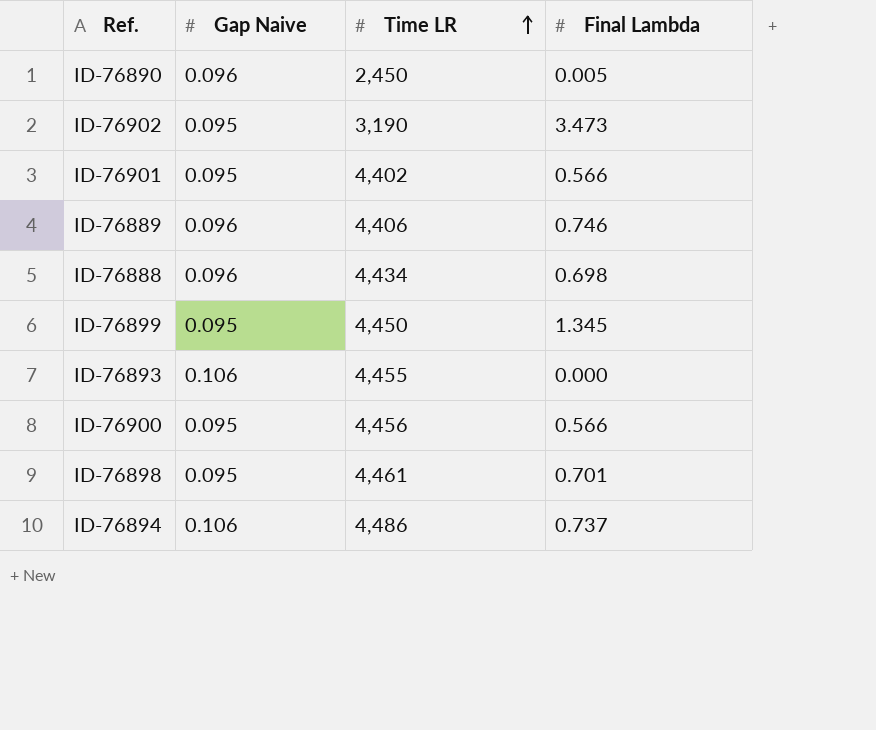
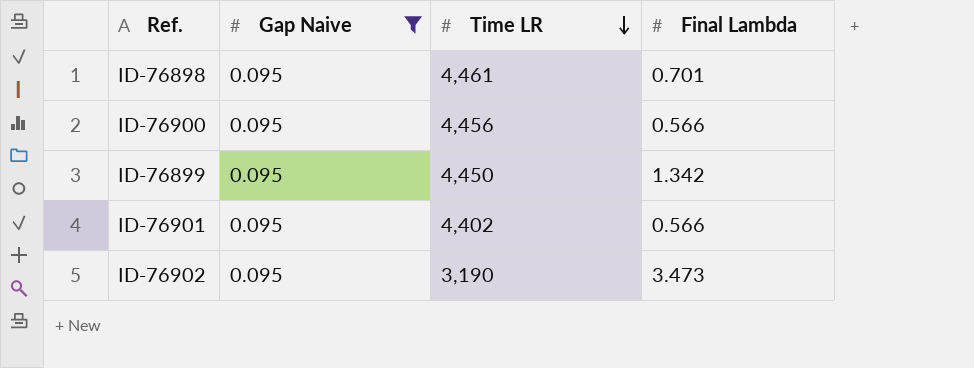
filter: none -> Gap Naive = 0.095
row order: Time LR ascending -> Time LR descending
ID-76899 | Final Lambda: 1.345 -> 1.342

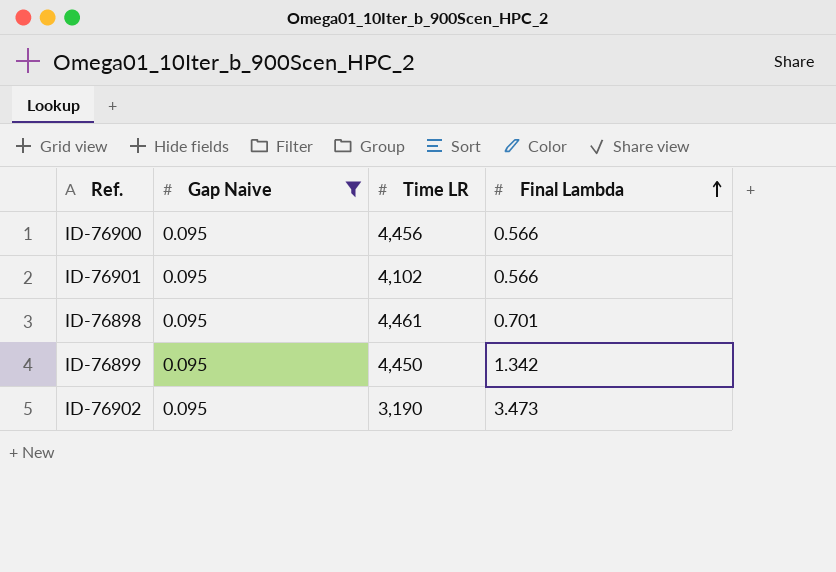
row order: Time LR descending -> Final Lambda ascending
ID-76901 | Time LR: 4,402 -> 4,102

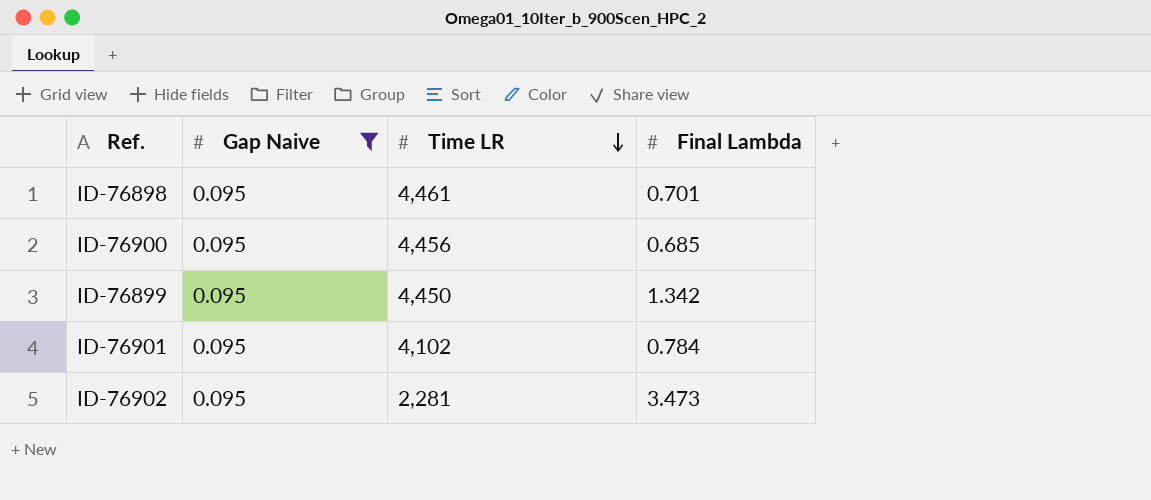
row order: Final Lambda ascending -> Time LR descending
ID-76900 | Final Lambda: 0.566 -> 0.685
ID-76901 | Final Lambda: 0.566 -> 0.784
ID-76902 | Time LR: 3,190 -> 2,281

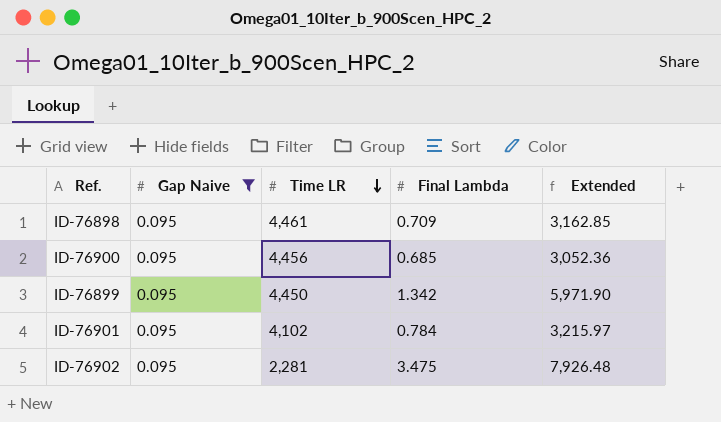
column Extended | formula: none -> [Time LR] * [Final Lambda]
ID-76898 | Final Lambda: 0.701 -> 0.709
ID-76902 | Final Lambda: 3.473 -> 3.475

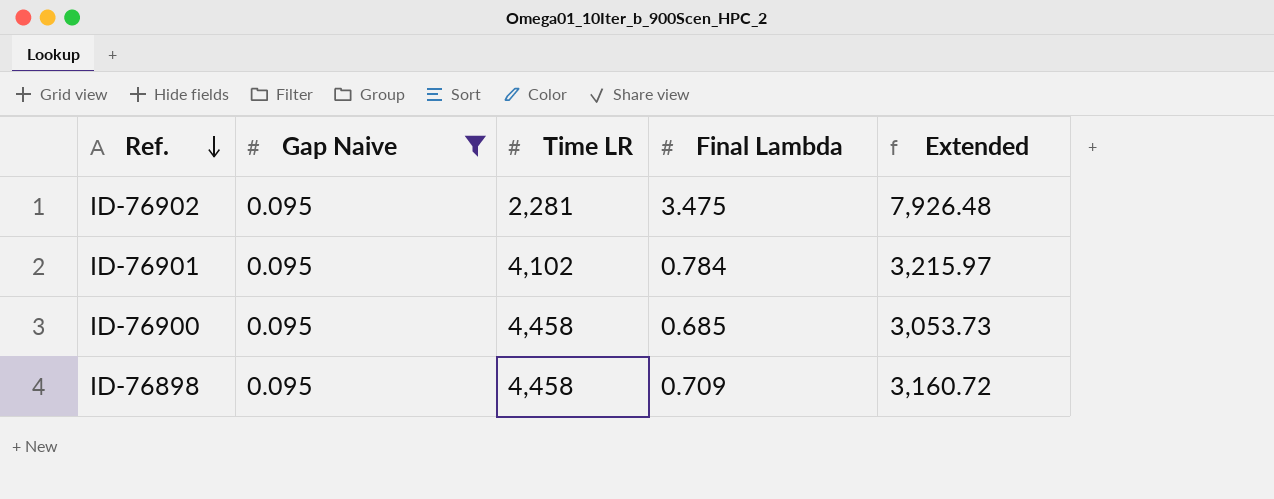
row order: Time LR descending -> Ref. descending
row ID-76899: 0.095 | 4,450 | 1.342 | 5,971.90 -> none
ID-76900 | Time LR: 4,456 -> 4,458
ID-76900 | Extended: 3,052.36 -> 3,053.73
ID-76898 | Time LR: 4,461 -> 4,458
ID-76898 | Extended: 3,162.85 -> 3,160.72

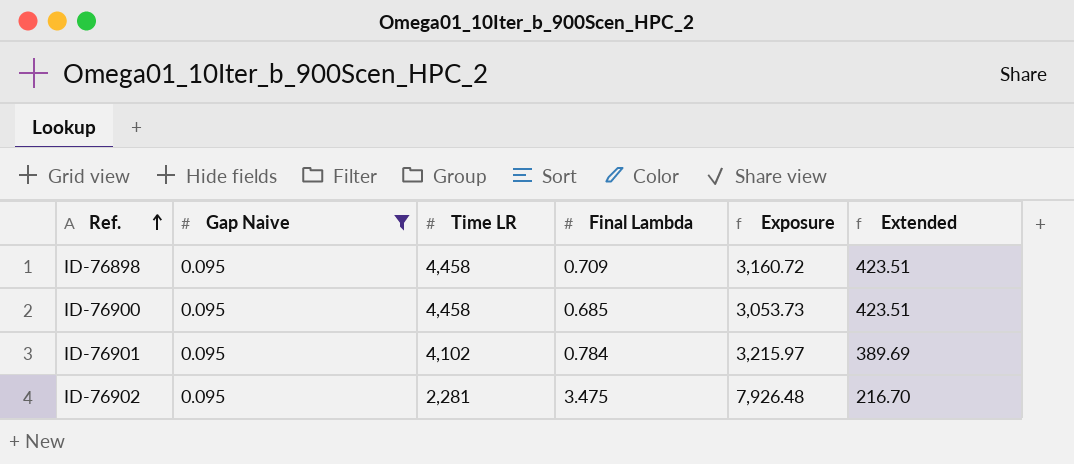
row order: Ref. descending -> Ref. ascending
column Exposure | formula: none -> [Time LR] * [Final Lambda]
column Extended | formula: [Time LR] * [Final Lambda] -> [Gap Naive] * [Time LR]

